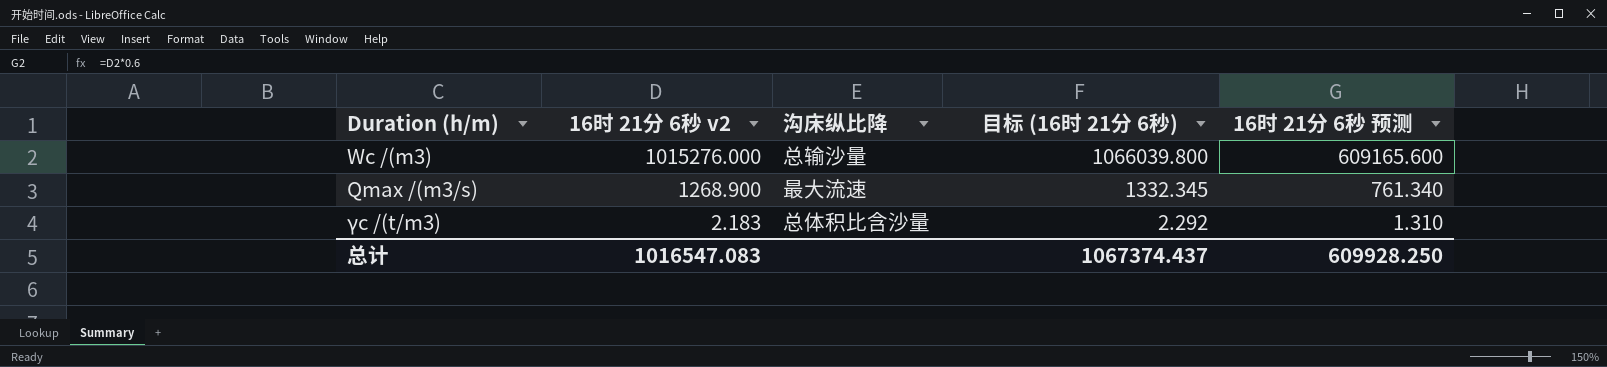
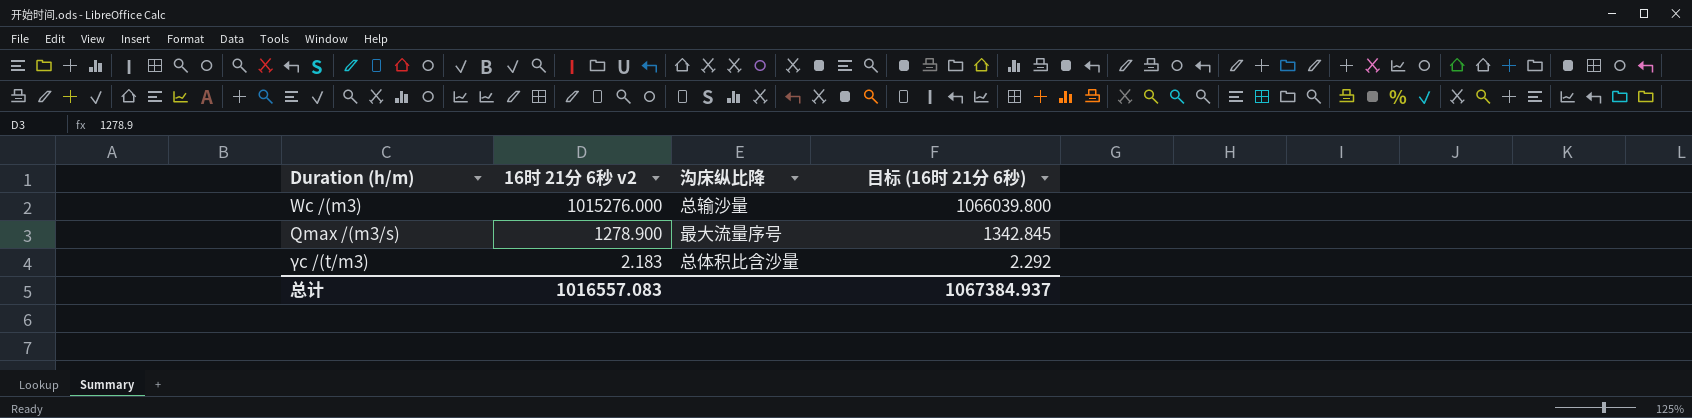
column 16时 21分 6秒 预测 | formula: [16时 21分 6秒 v2] * 0.6 -> none
Qmax /(m3/s) | 16时 21分 6秒 v2: 1268.900 -> 1278.900
Qmax /(m3/s) | 沟床纵比降: 最大流速 -> 最大流量序号
Qmax /(m3/s) | 目标 (16时 21分 6秒): 1332.345 -> 1342.845
总计 | 16时 21分 6秒 v2: 1016547.083 -> 1016557.083
总计 | 目标 (16时 21分 6秒): 1067374.437 -> 1067384.937

